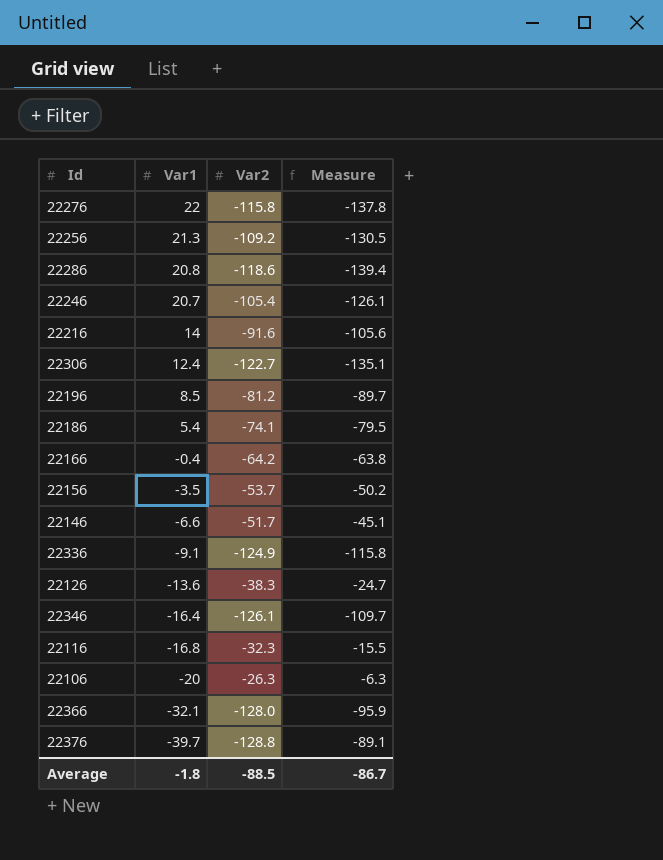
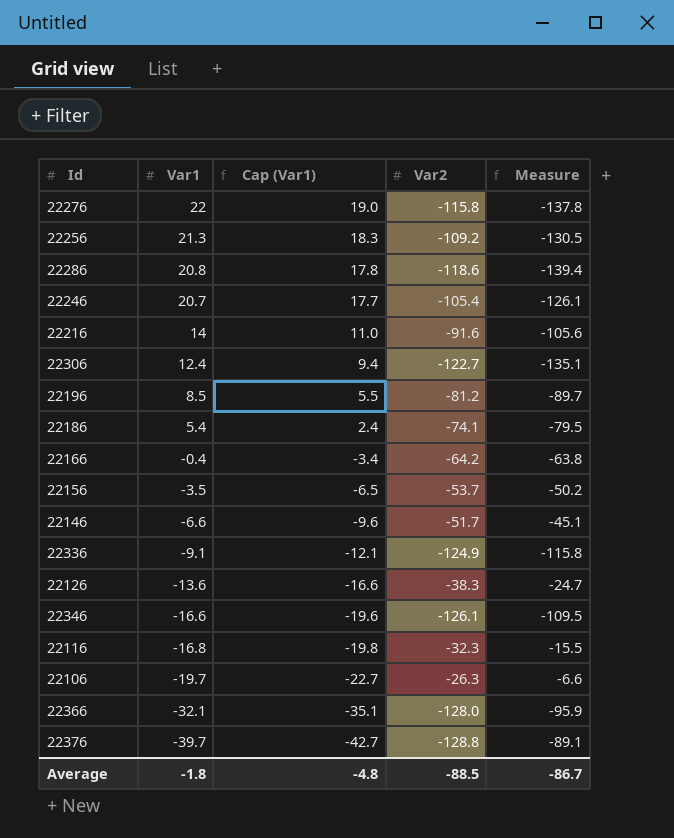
column Cap (Var1) | formula: none -> [Var1] - 3
22346 | Var1: -16.4 -> -16.6
22346 | Measure: -109.7 -> -109.5
22106 | Var1: -20 -> -19.7
22106 | Measure: -6.3 -> -6.6

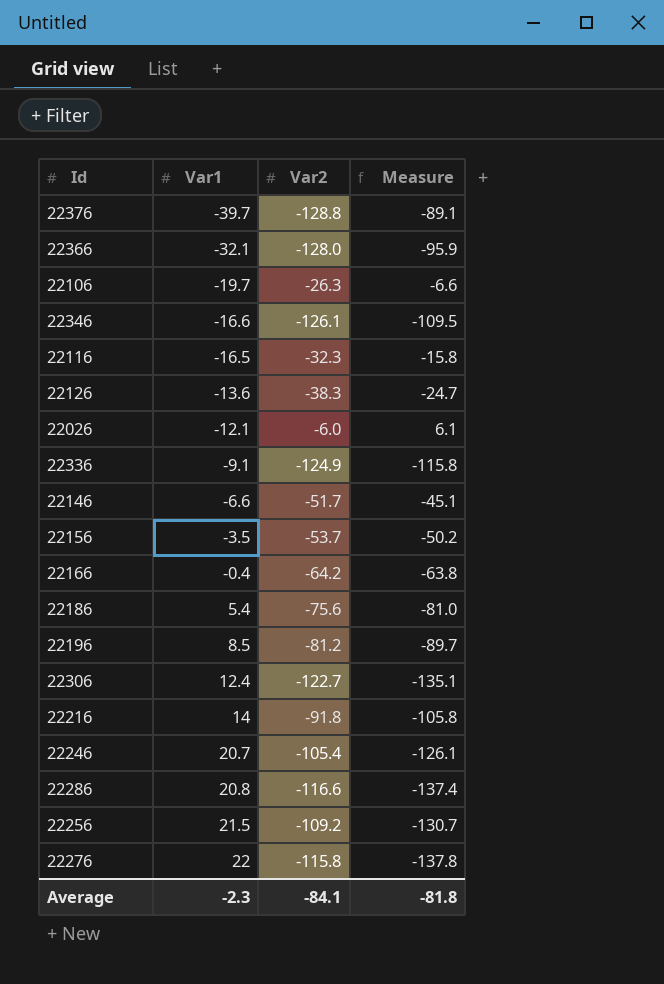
row order: Var1 descending -> Var1 ascending
column Cap (Var1) | formula: [Var1] - 3 -> none
22116 | Var1: -16.8 -> -16.5
22116 | Measure: -15.5 -> -15.8
row 22026: none -> -12.1 | -6.0 | 6.1
22186 | Var2: -74.1 -> -75.6
22186 | Measure: -79.5 -> -81.0
22216 | Var2: -91.6 -> -91.8
22216 | Measure: -105.6 -> -105.8
22286 | Var2: -118.6 -> -116.6
22286 | Measure: -139.4 -> -137.4
22256 | Var1: 21.3 -> 21.5
22256 | Measure: -130.5 -> -130.7
Average | Var1: -1.8 -> -2.3
Average | Var2: -88.5 -> -84.1
Average | Measure: -86.7 -> -81.8

